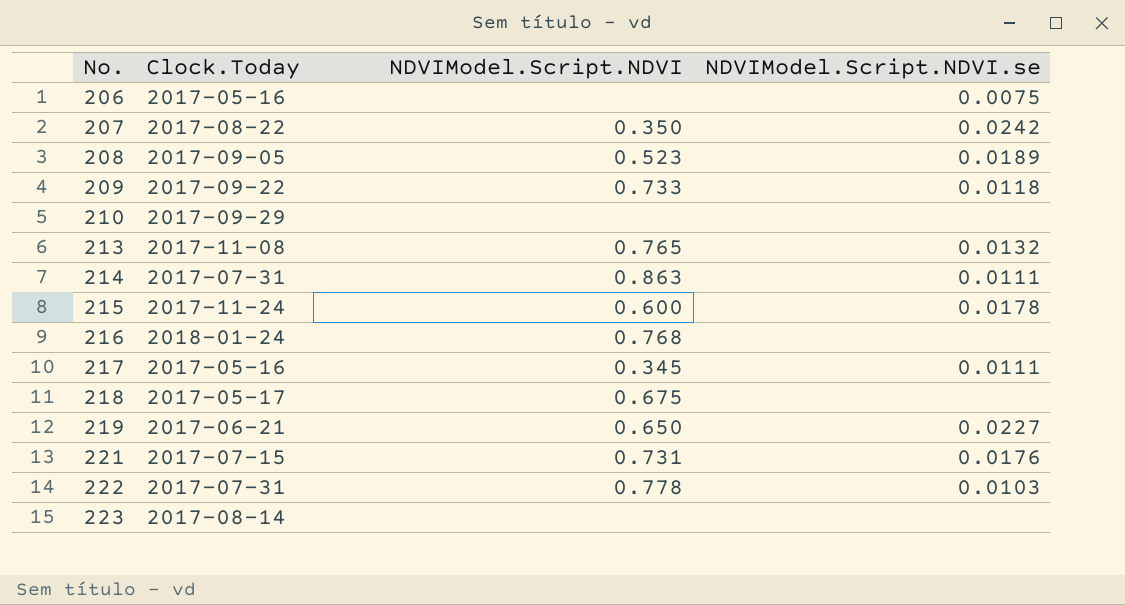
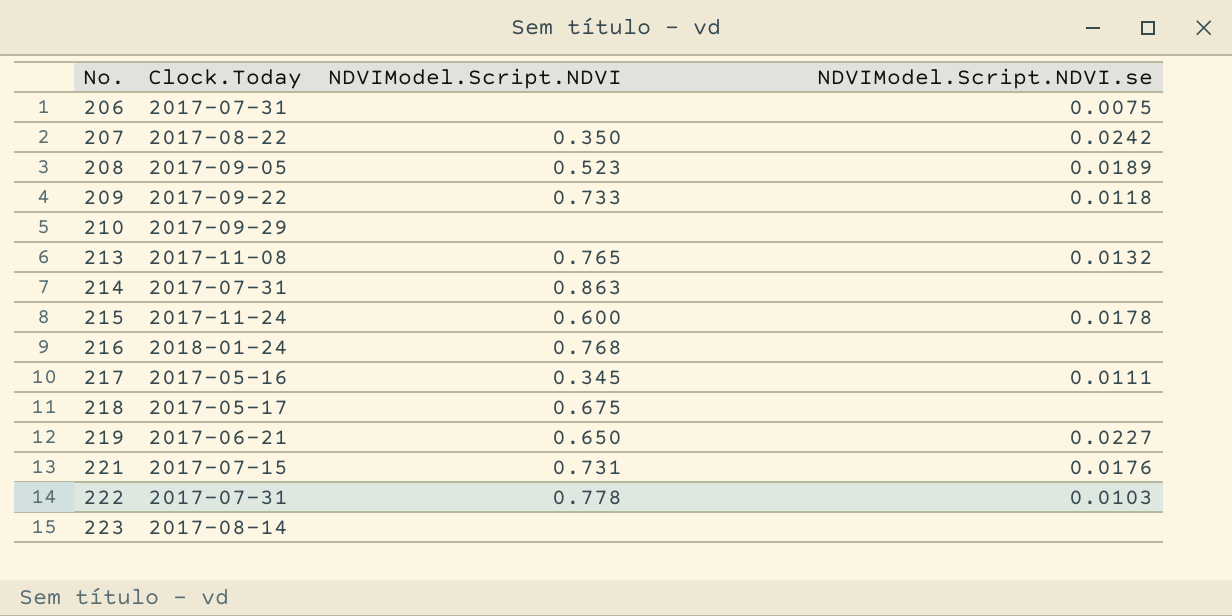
206 | Clock.Today: 2017-05-16 -> 2017-07-31
214 | NDVIModel.Script.NDVI.se: 0.0111 -> none

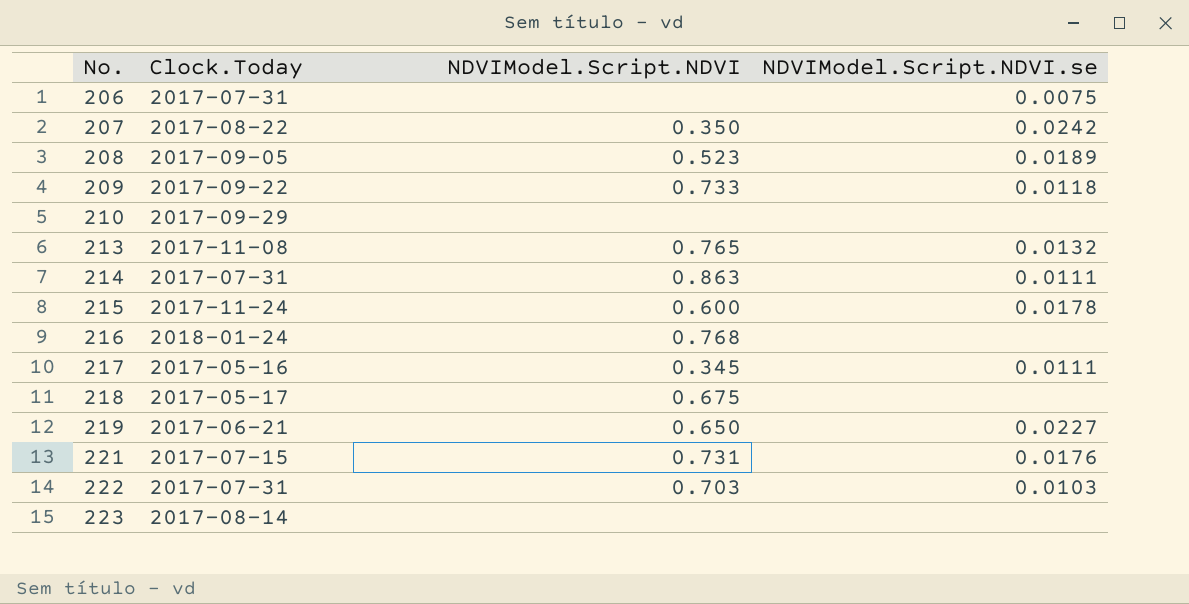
214 | NDVIModel.Script.NDVI.se: none -> 0.0111
222 | NDVIModel.Script.NDVI: 0.778 -> 0.703

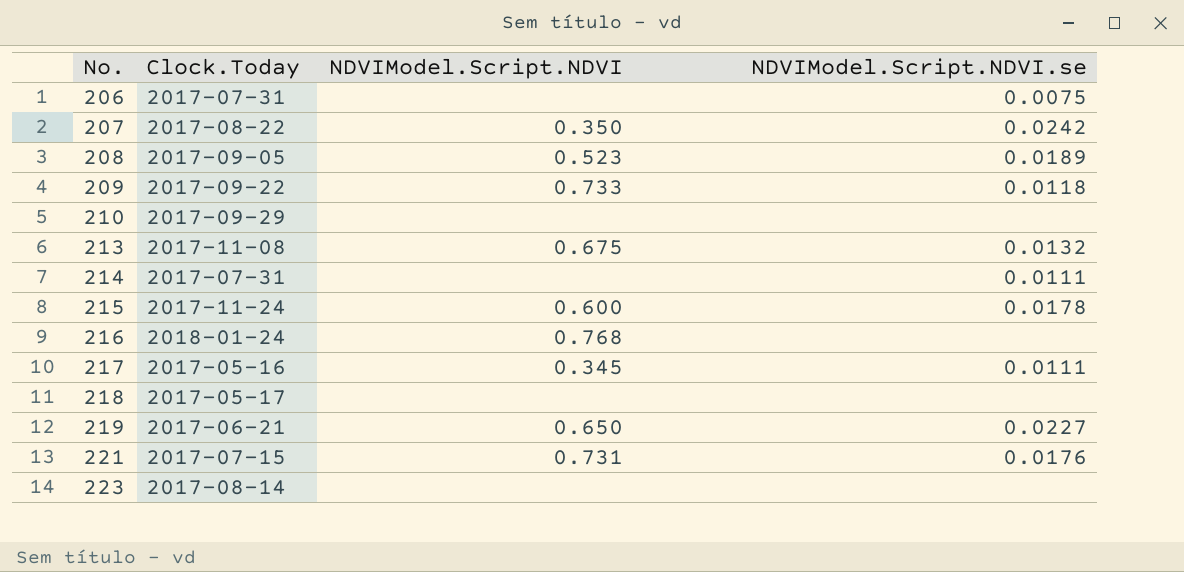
row 222: 2017-07-31 | 0.703 | 0.0103 -> none
213 | NDVIModel.Script.NDVI: 0.765 -> 0.675
214 | NDVIModel.Script.NDVI: 0.863 -> none
218 | NDVIModel.Script.NDVI: 0.675 -> none

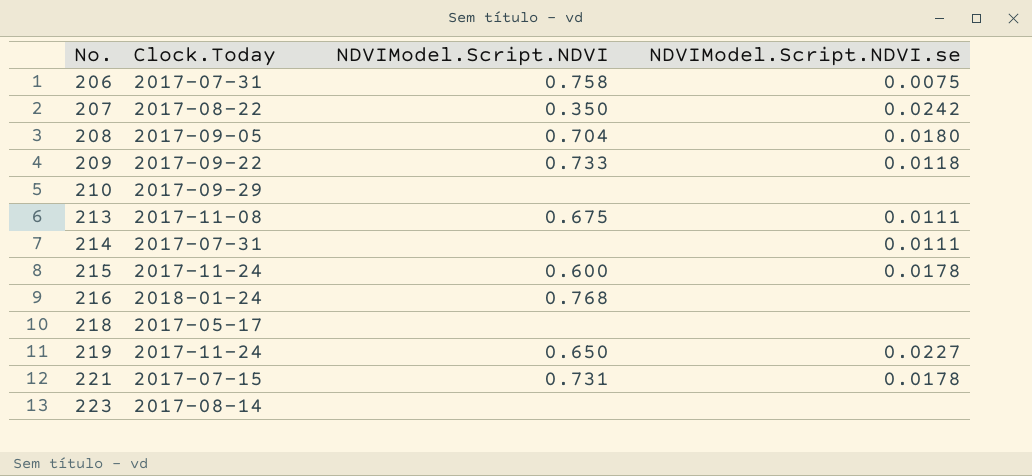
row 217: 2017-05-16 | 0.345 | 0.0111 -> none
206 | NDVIModel.Script.NDVI: none -> 0.758
208 | NDVIModel.Script.NDVI: 0.523 -> 0.704
208 | NDVIModel.Script.NDVI.se: 0.0189 -> 0.0180
213 | NDVIModel.Script.NDVI.se: 0.0132 -> 0.0111
219 | Clock.Today: 2017-06-21 -> 2017-11-24
221 | NDVIModel.Script.NDVI.se: 0.0176 -> 0.0178

